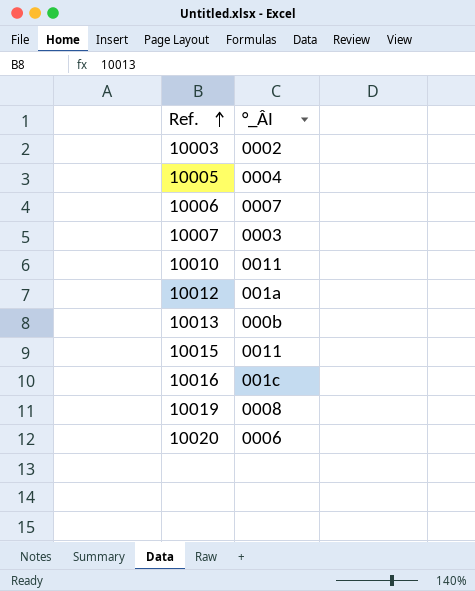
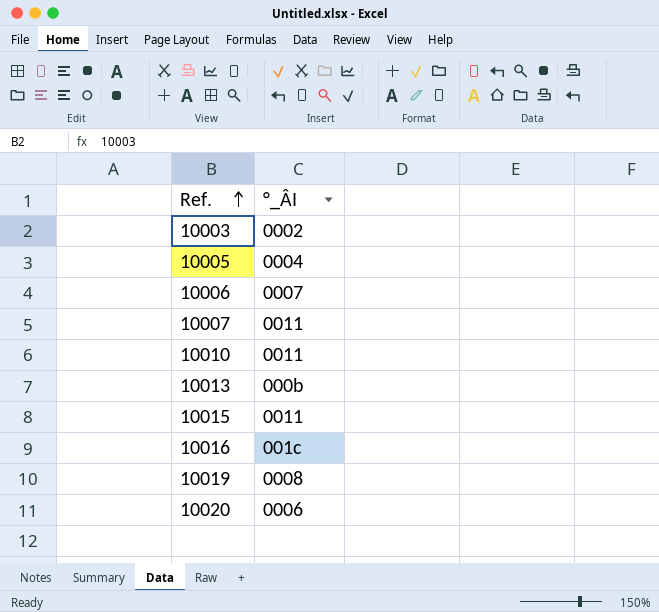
row 10012: 001a -> none
10007 | °_ÂI: 0003 -> 0011

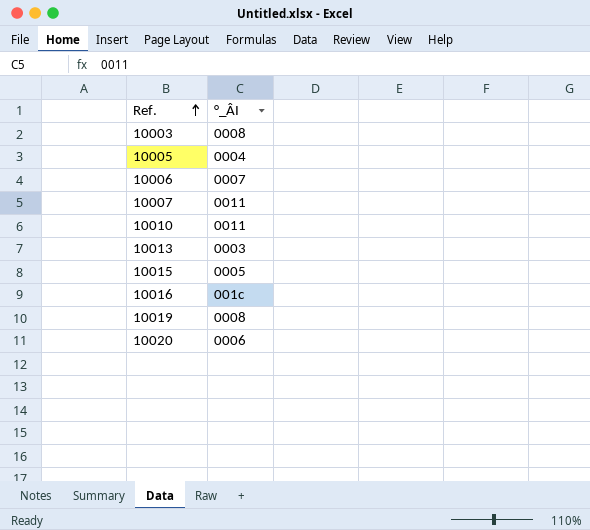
10003 | °_ÂI: 0002 -> 0008
10013 | °_ÂI: 000b -> 0003
10015 | °_ÂI: 0011 -> 0005

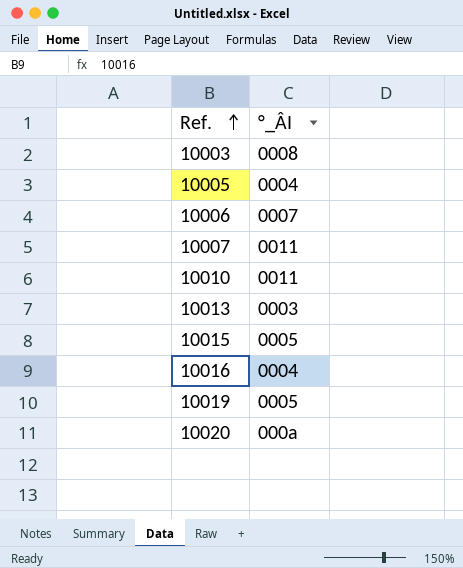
10016 | °_ÂI: 001c -> 0004
10019 | °_ÂI: 0008 -> 0005
10020 | °_ÂI: 0006 -> 000a

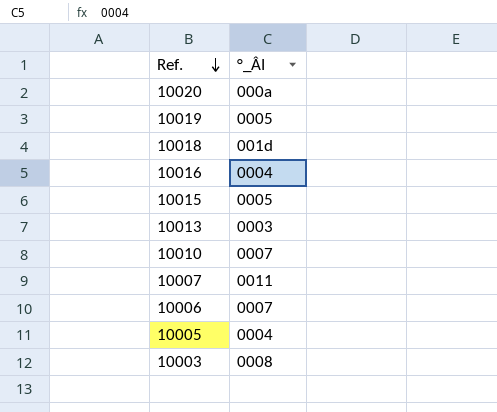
row order: Ref. ascending -> Ref. descending
row 10018: none -> 001d
10010 | °_ÂI: 0011 -> 0007

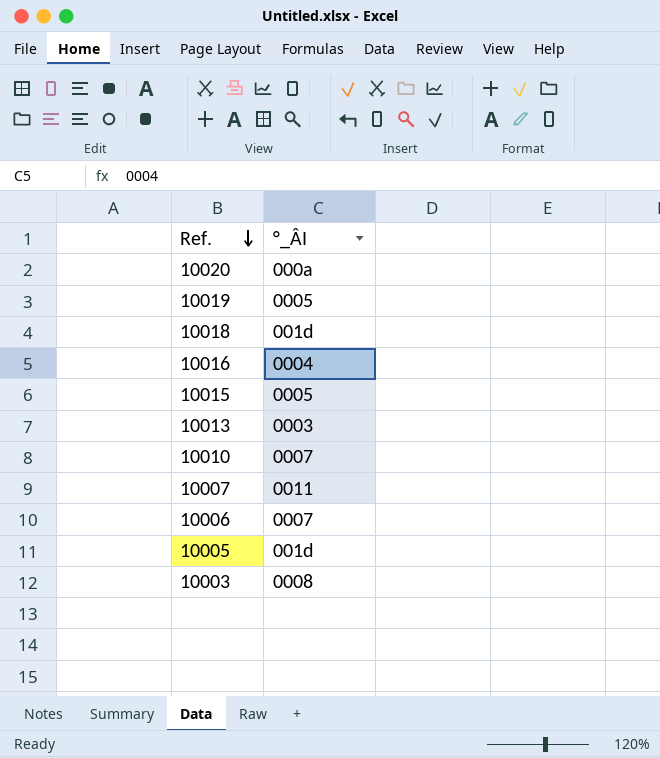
10005 | °_ÂI: 0004 -> 001d

